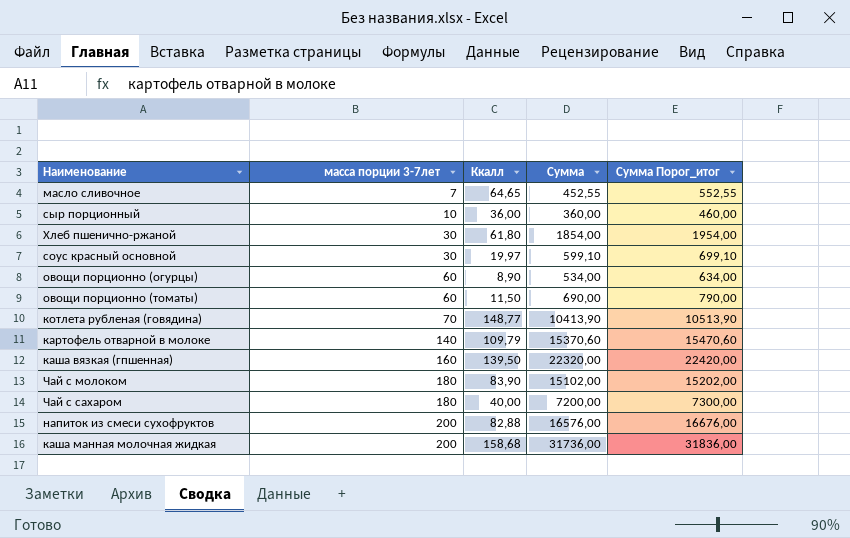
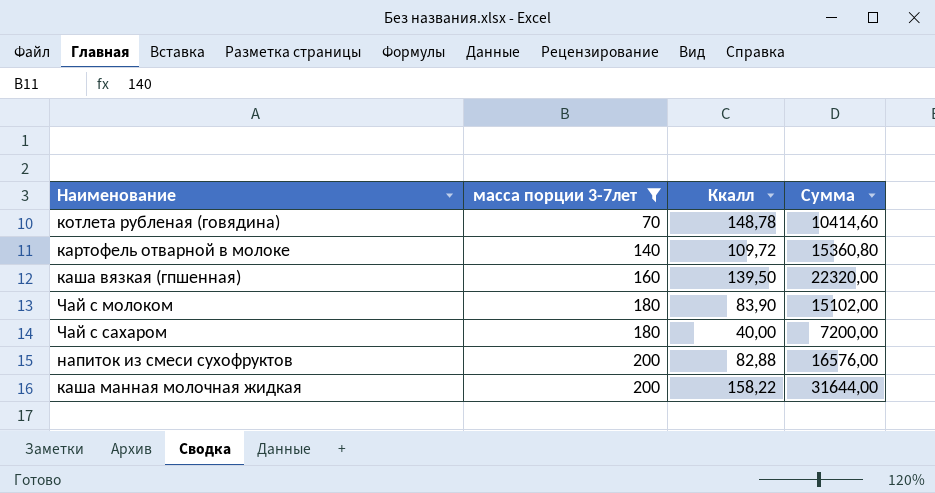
filter: none -> масса порции 3-7лет >= 70
column Сумма Порог_итог | formula: [Сумма] + 100 -> none
котлета рубленая (говядина) | Ккалл: 148,77 -> 148,78
котлета рубленая (говядина) | Сумма: 10413,90 -> 10414,60
картофель отварной в молоке | Ккалл: 109,79 -> 109,72
картофель отварной в молоке | Сумма: 15370,60 -> 15360,80
каша манная молочная жидкая | Ккалл: 158,68 -> 158,22
каша манная молочная жидкая | Сумма: 31736,00 -> 31644,00

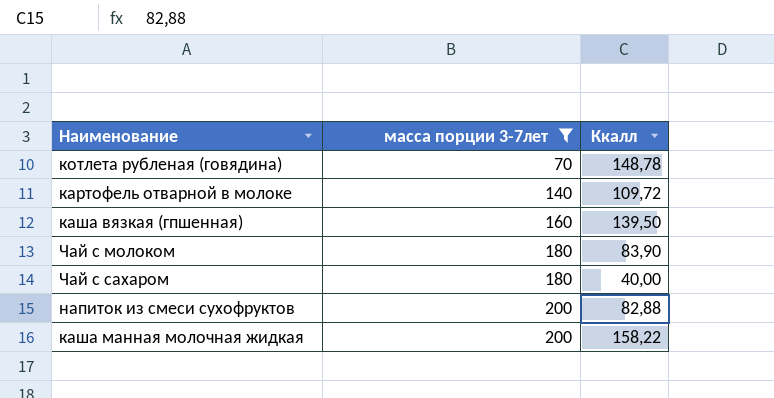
column Сумма | formula: [масса порции 3-7лет] * [Ккалл] -> none

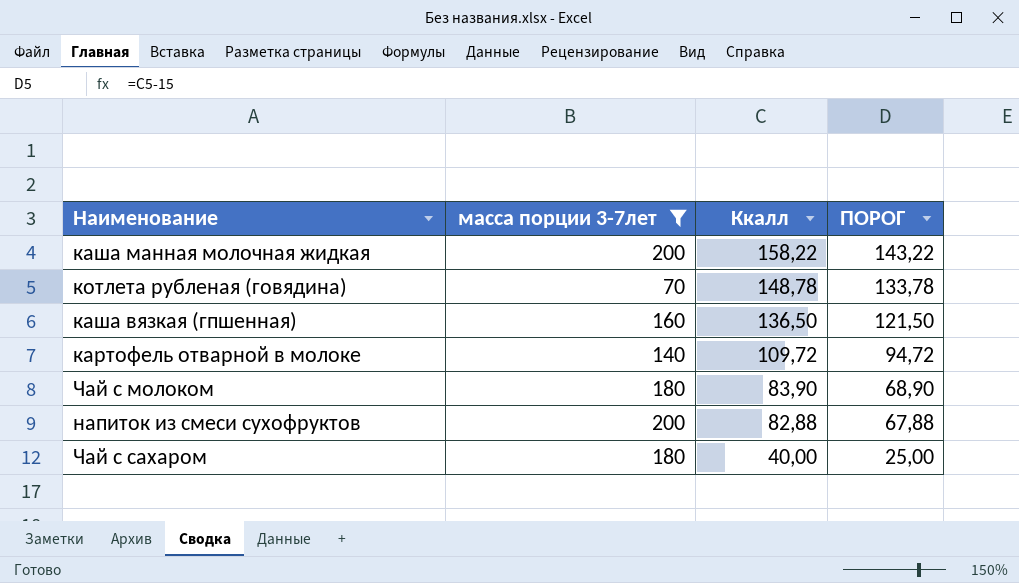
row order: масса порции 3-7лет ascending -> Ккалл descending
column ПОРОГ | formula: none -> [Ккалл] - 15
каша вязкая (гпшенная) | Ккалл: 139,50 -> 136,50

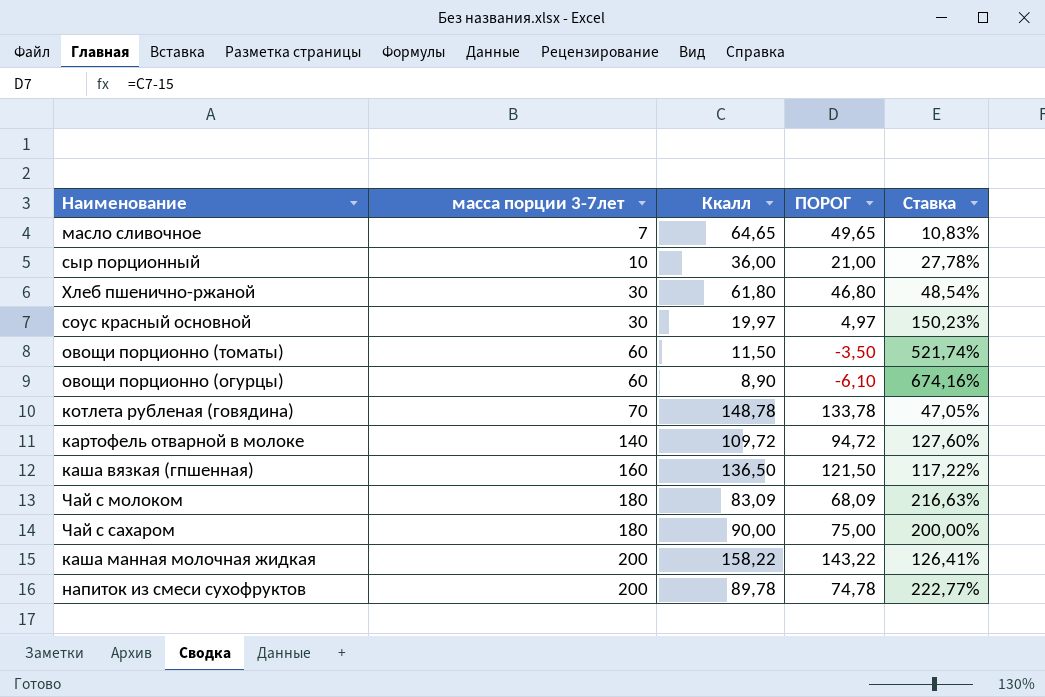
filter: масса порции 3-7лет >= 70 -> none
row order: Ккалл descending -> масса порции 3-7лет ascending
column Ставка | formula: none -> [масса порции 3-7лет] / [Ккалл]
Чай с молоком | Ккалл: 83,90 -> 83,09
Чай с молоком | ПОРОГ: 68,90 -> 68,09
Чай с сахаром | Ккалл: 40,00 -> 90,00
Чай с сахаром | ПОРОГ: 25,00 -> 75,00
напиток из смеси сухофруктов | Ккалл: 82,88 -> 89,78
напиток из смеси сухофруктов | ПОРОГ: 67,88 -> 74,78

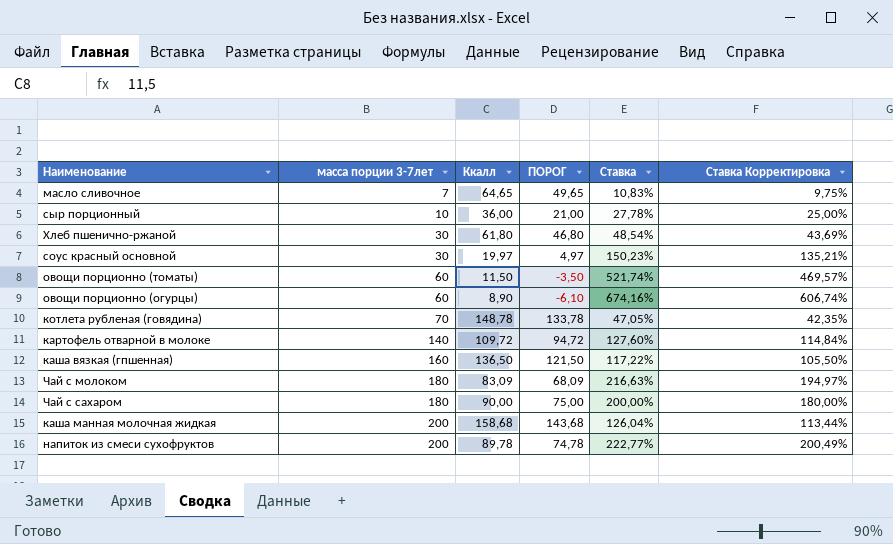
column Ставка Корректировка | formula: none -> [Ставка] * 0,9
каша манная молочная жидкая | Ккалл: 158,22 -> 158,68
каша манная молочная жидкая | ПОРОГ: 143,22 -> 143,68
каша манная молочная жидкая | Ставка: 126,41% -> 126,04%

